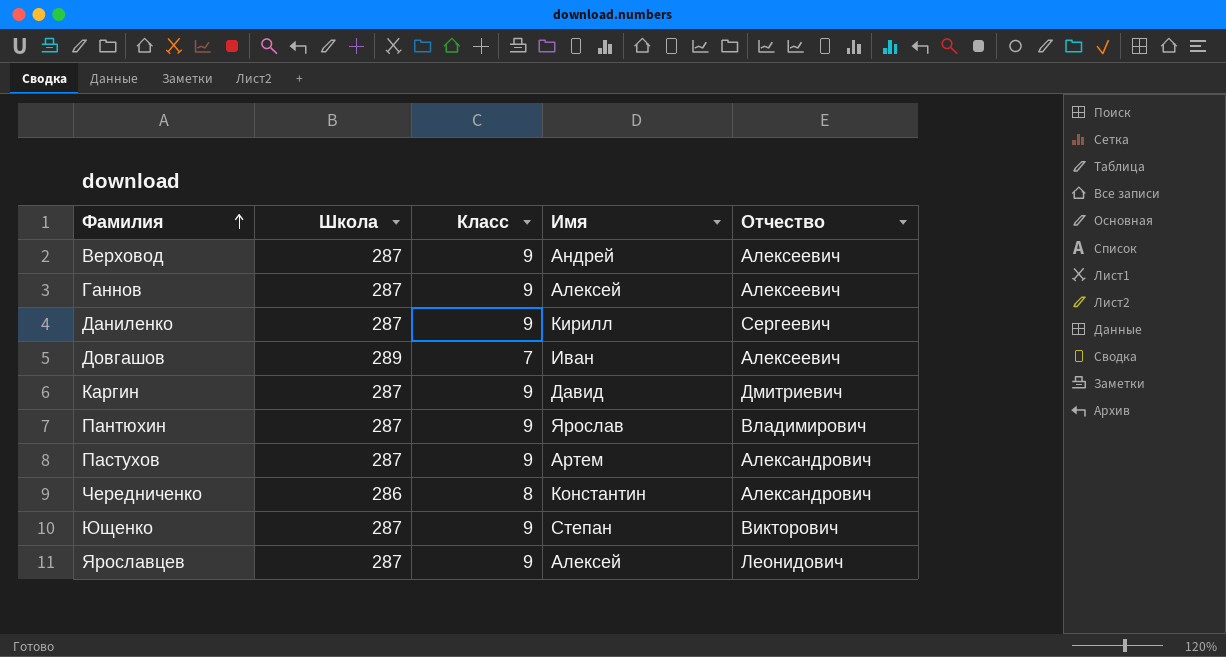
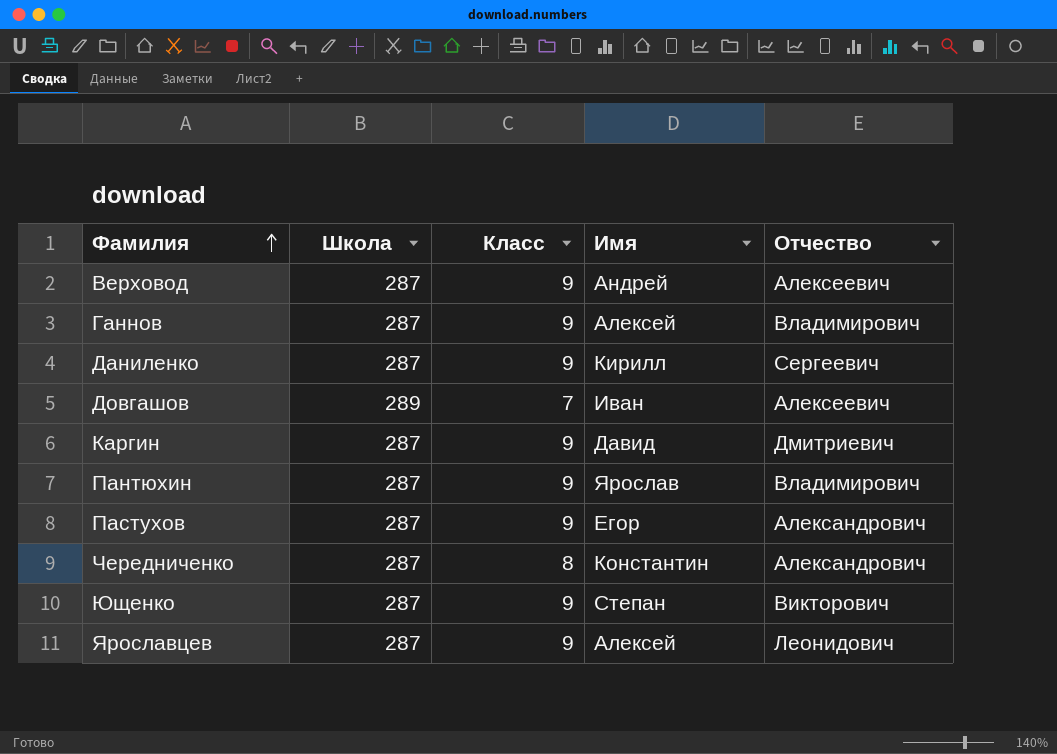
Ганнов | Отчество: Алексеевич -> Владимирович
Пастухов | Имя: Артем -> Егор
Чередниченко | Школа: 286 -> 287

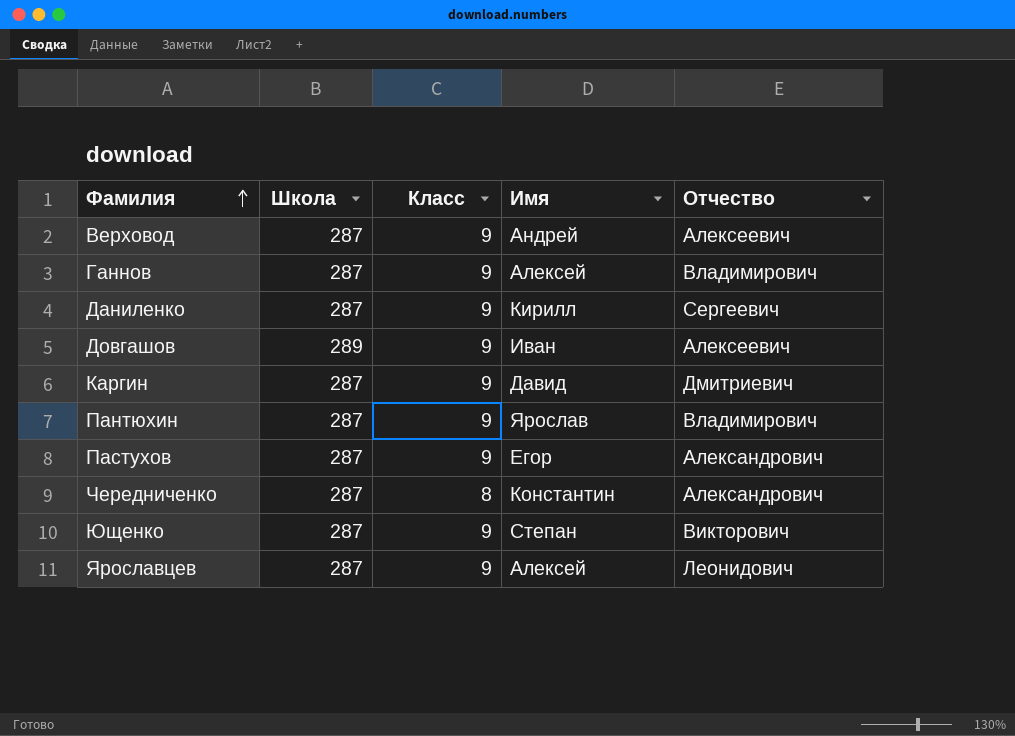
Довгашов | Класс: 7 -> 9

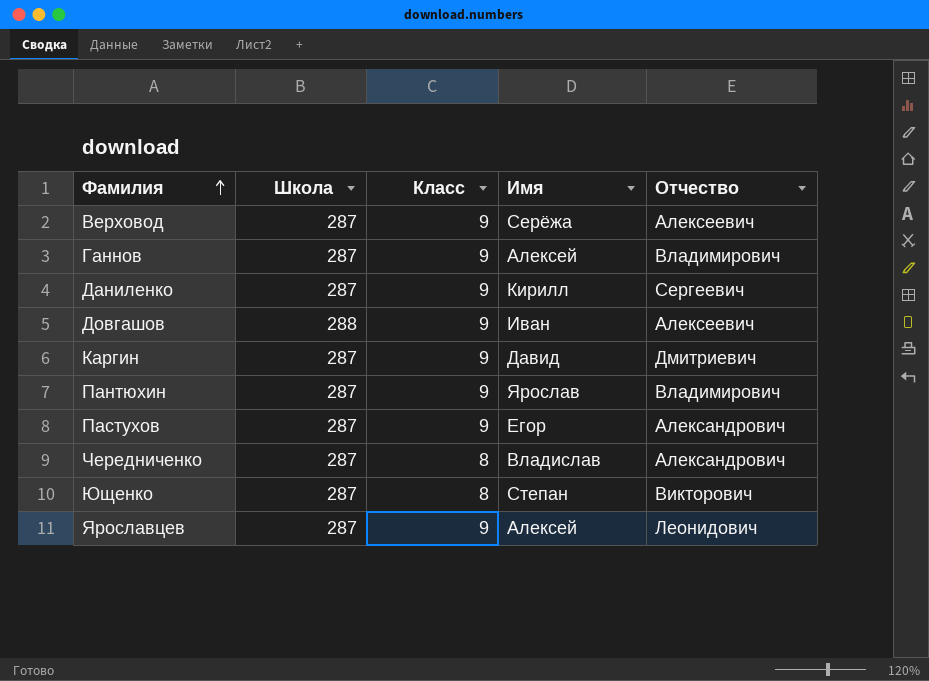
Верховод | Имя: Андрей -> Серёжа
Довгашов | Школа: 289 -> 288
Чередниченко | Имя: Константин -> Владислав
Ющенко | Класс: 9 -> 8

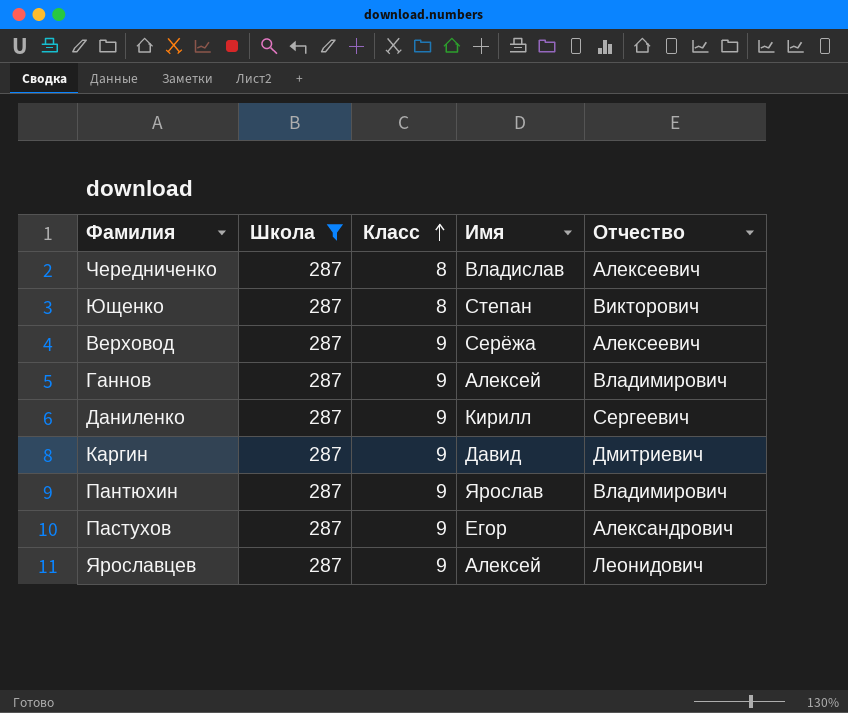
filter: none -> Школа = 287
row order: Фамилия ascending -> Класс ascending
Чередниченко | Отчество: Александрович -> Алексеевич

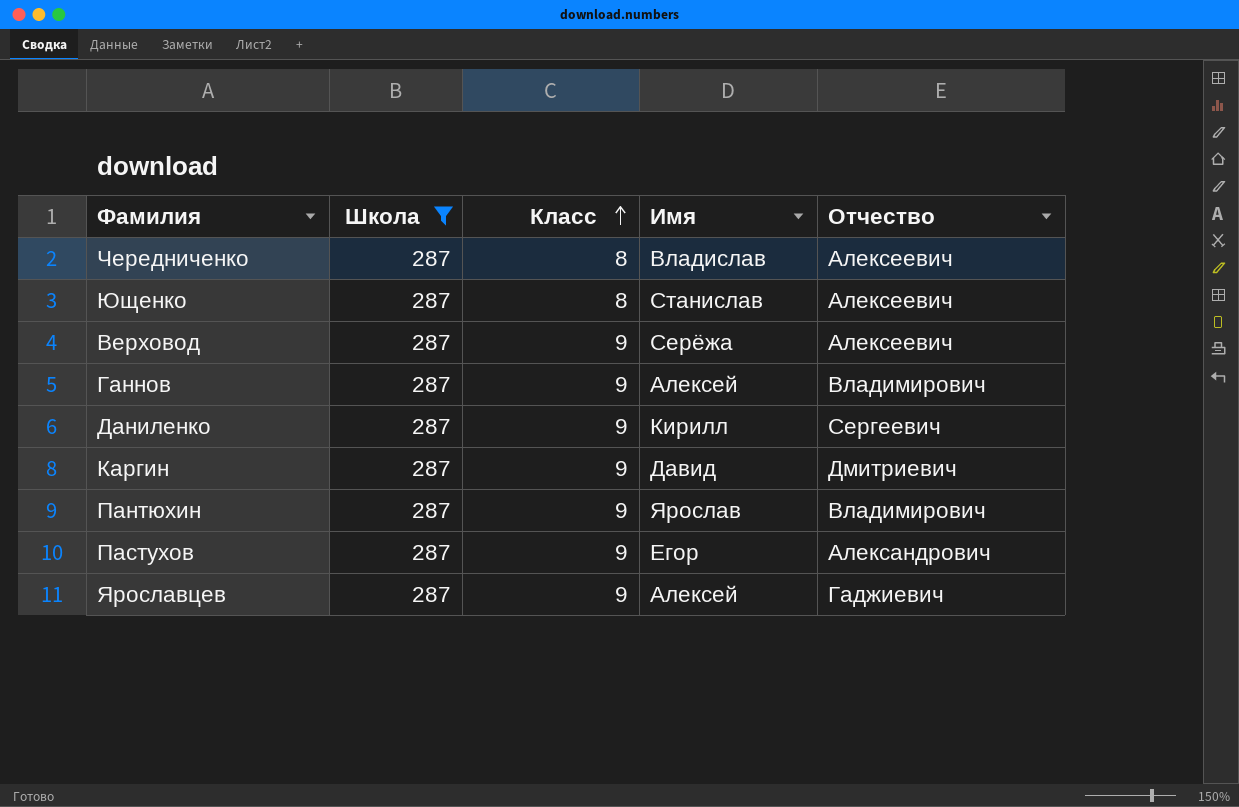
Ющенко | Имя: Степан -> Станислав
Ющенко | Отчество: Викторович -> Алексеевич
Ярославцев | Отчество: Леонидович -> Гаджиевич

